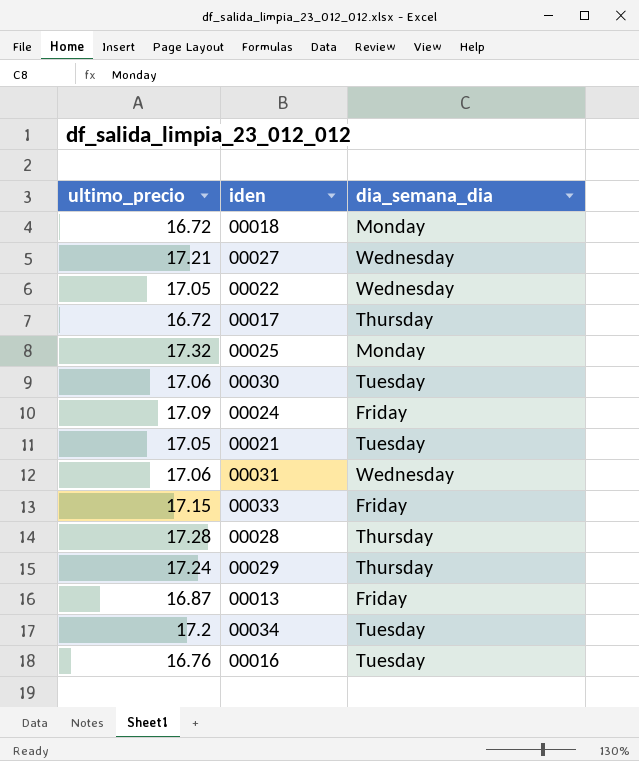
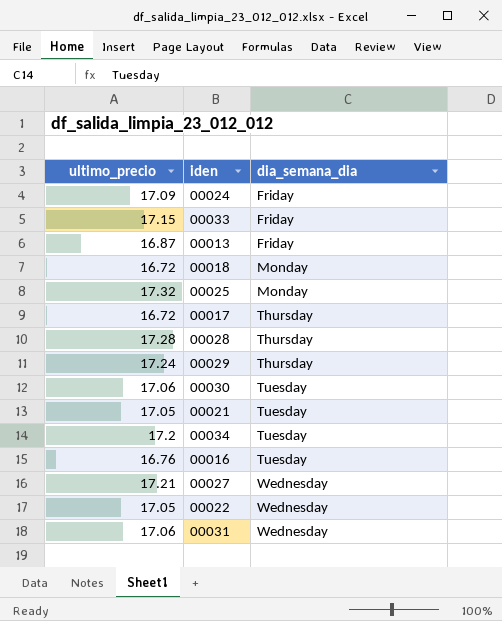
row order: none -> dia_semana_dia ascending

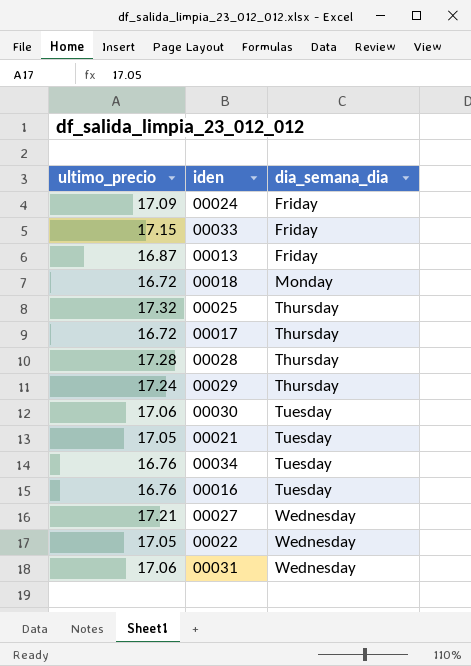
00025 | dia_semana_dia: Monday -> Thursday
00034 | ultimo_precio: 17.2 -> 16.76

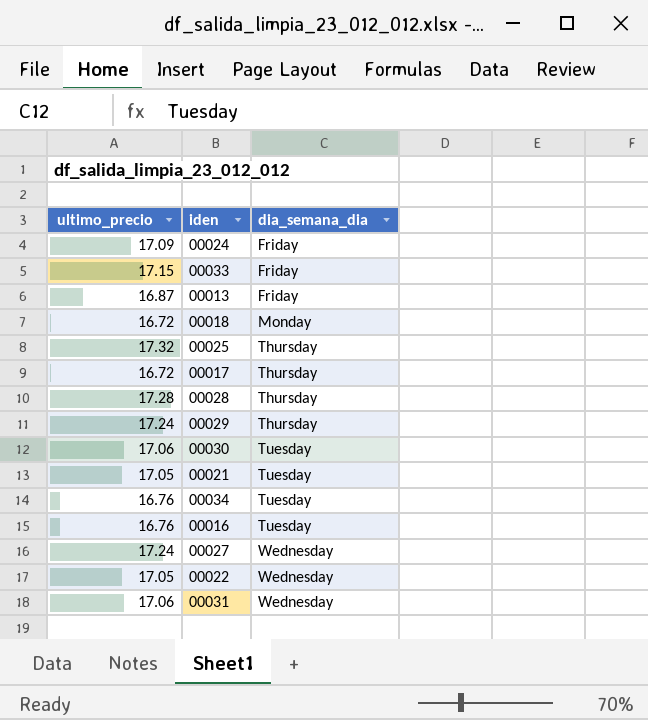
00027 | ultimo_precio: 17.21 -> 17.24

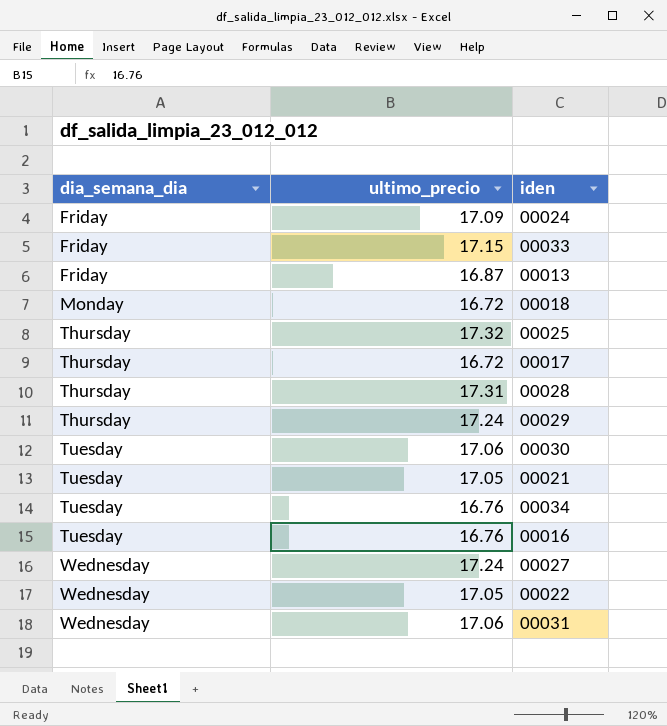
column dia_semana_dia | position: 3 -> 1
00028 | ultimo_precio: 17.28 -> 17.31

